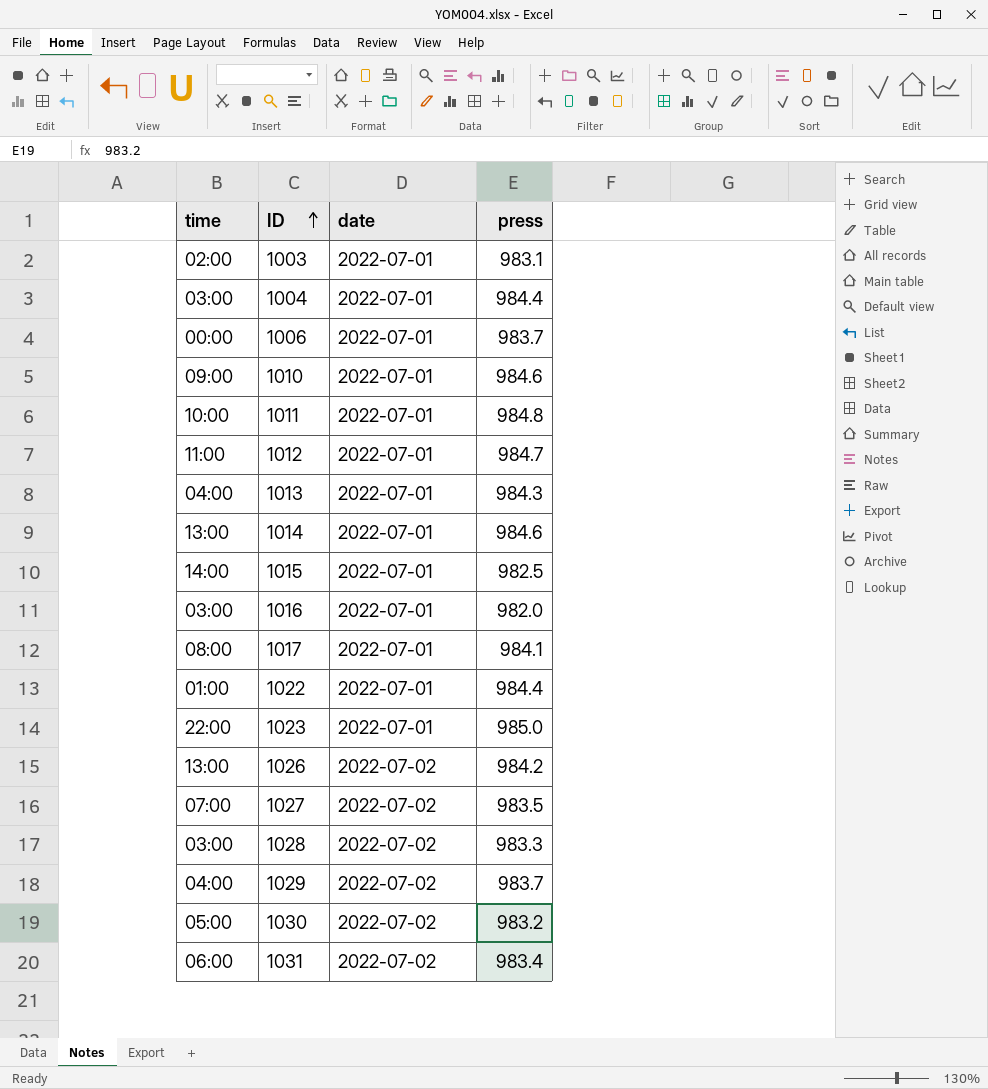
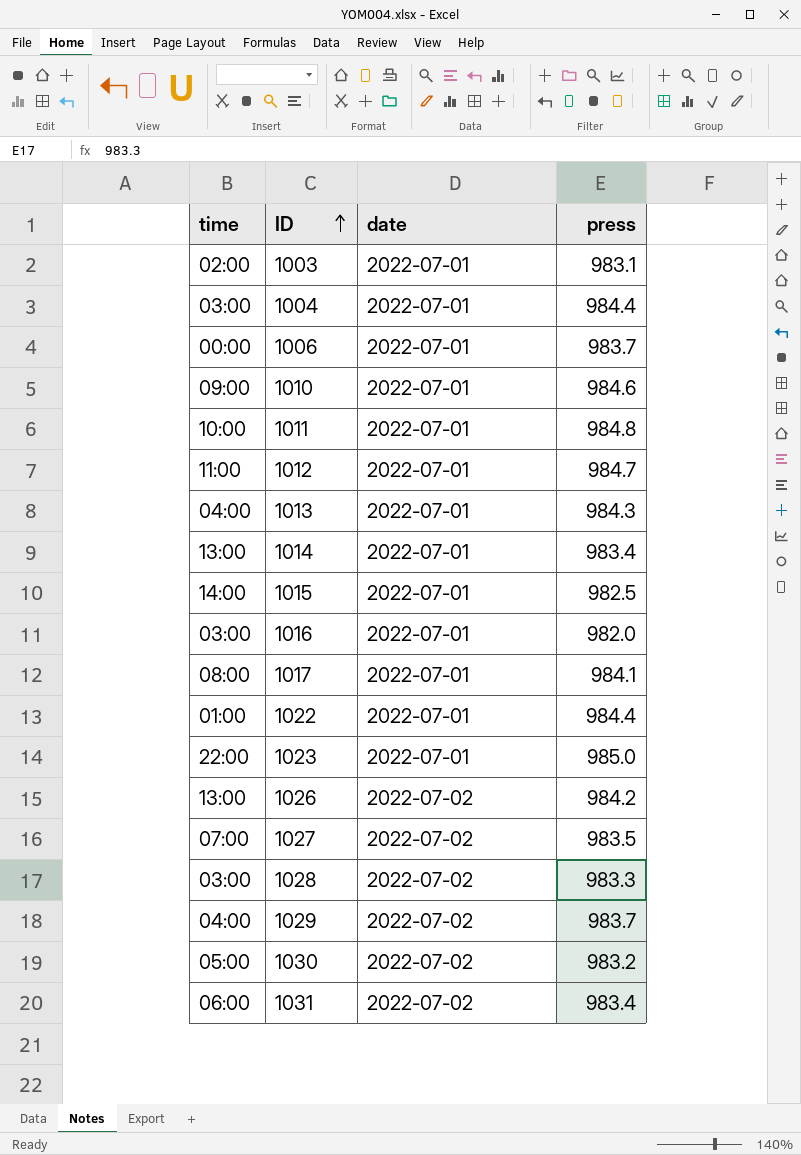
1014 | press: 984.6 -> 983.4

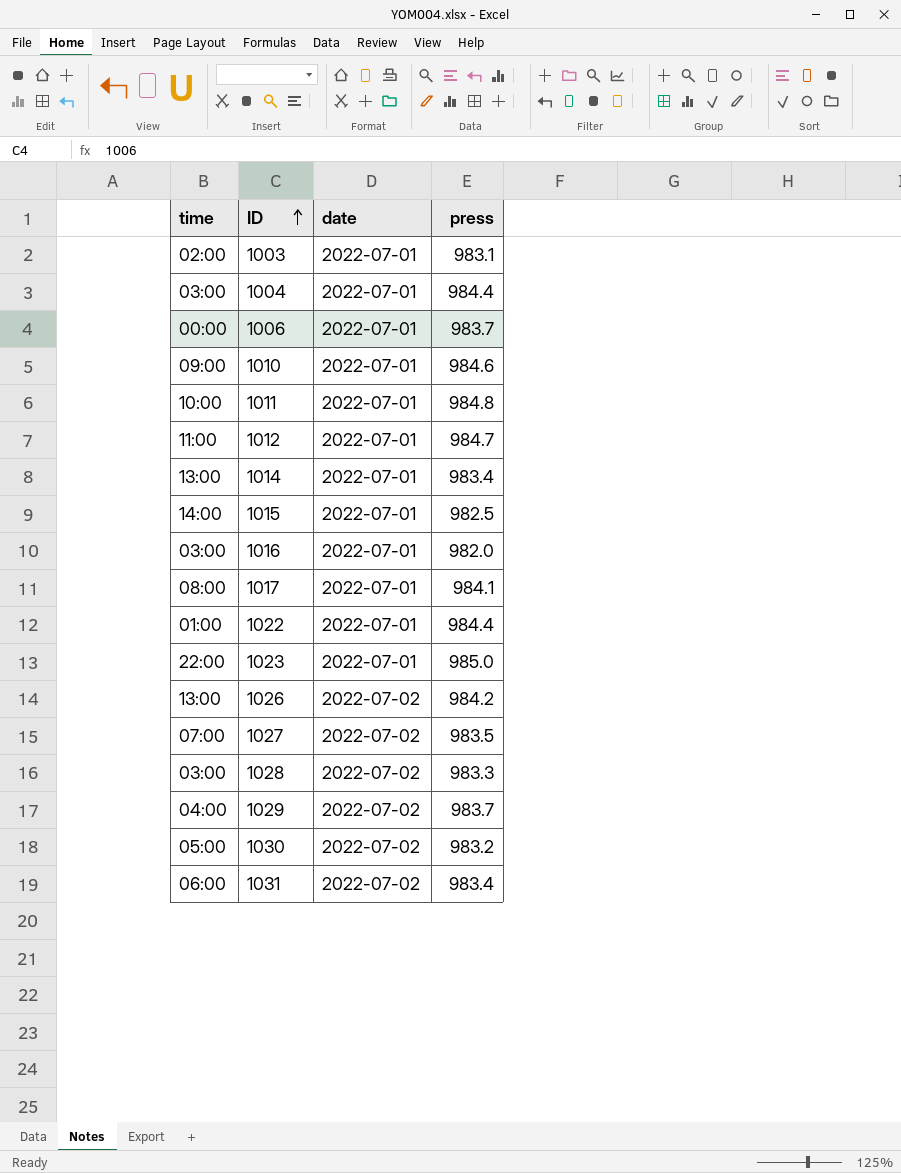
row 1013: 04:00 | 2022-07-01 | 984.3 -> none

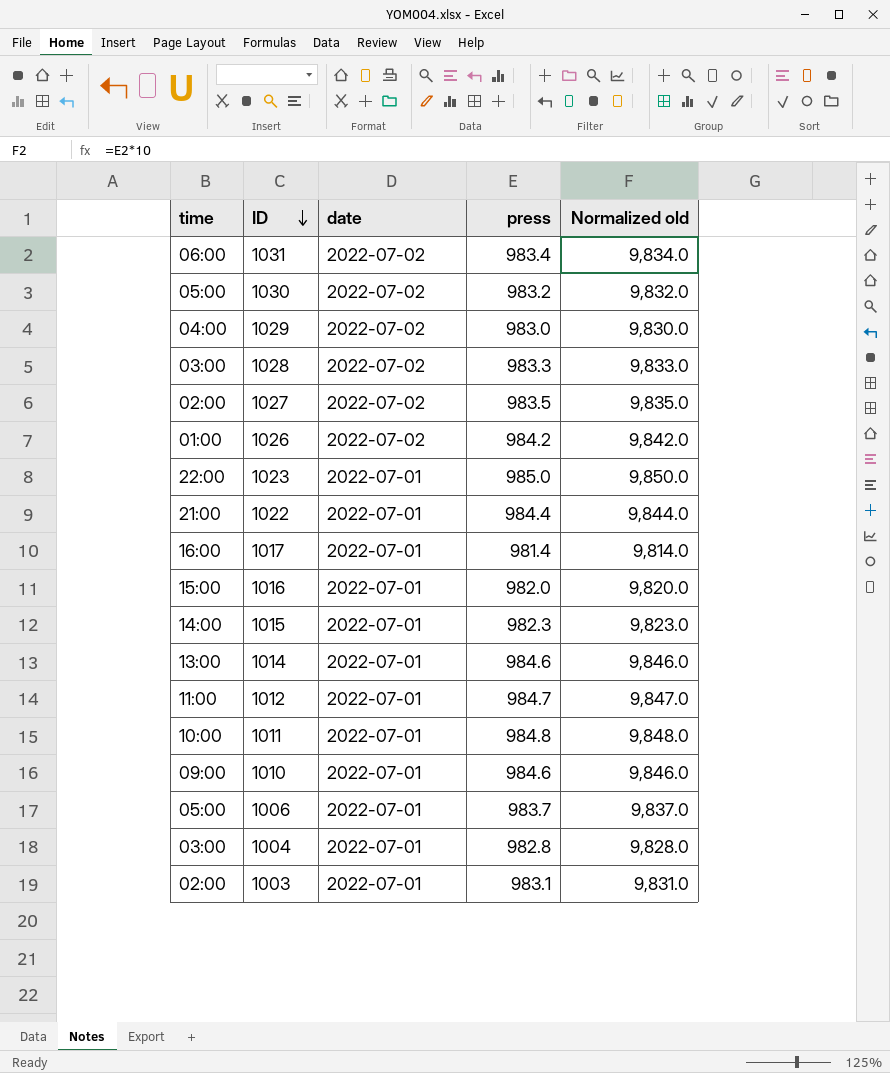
row order: ID ascending -> ID descending
column Normalized old | formula: none -> [press] * 10
1029 | press: 983.7 -> 983.0
1027 | time: 07:00 -> 02:00
1026 | time: 13:00 -> 01:00
1022 | time: 01:00 -> 21:00
1017 | time: 08:00 -> 16:00
1017 | press: 984.1 -> 981.4
1016 | time: 03:00 -> 15:00
1015 | press: 982.5 -> 982.3
1014 | press: 983.4 -> 984.6
1006 | time: 00:00 -> 05:00
1004 | press: 984.4 -> 982.8

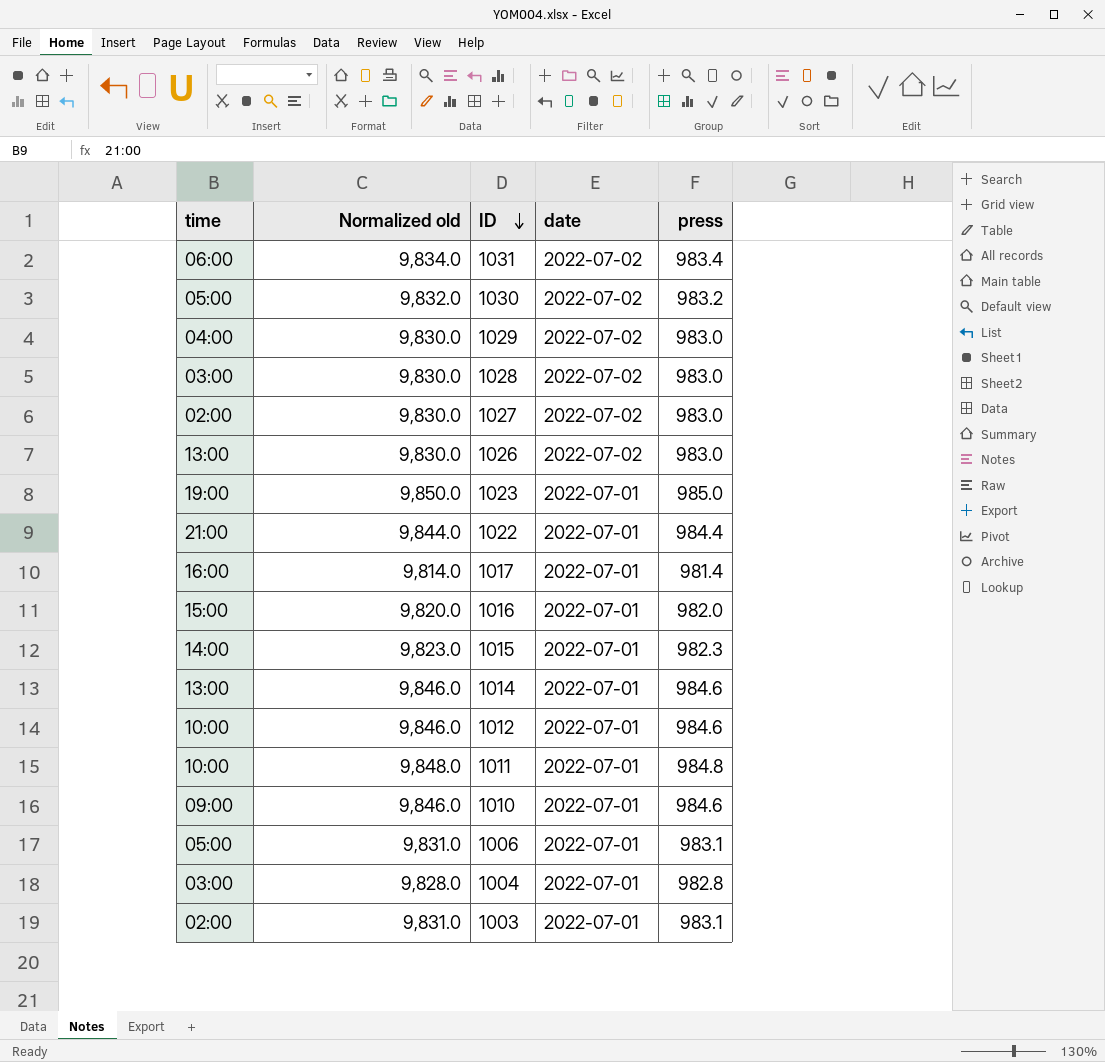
column Normalized old | position: 5 -> 2
1028 | Normalized old: 9,833.0 -> 9,830.0
1028 | press: 983.3 -> 983.0
1027 | Normalized old: 9,835.0 -> 9,830.0
1027 | press: 983.5 -> 983.0
1026 | time: 01:00 -> 13:00
1026 | Normalized old: 9,842.0 -> 9,830.0
1026 | press: 984.2 -> 983.0
1023 | time: 22:00 -> 19:00
1012 | time: 11:00 -> 10:00
1012 | Normalized old: 9,847.0 -> 9,846.0
1012 | press: 984.7 -> 984.6
1006 | Normalized old: 9,837.0 -> 9,831.0
1006 | press: 983.7 -> 983.1

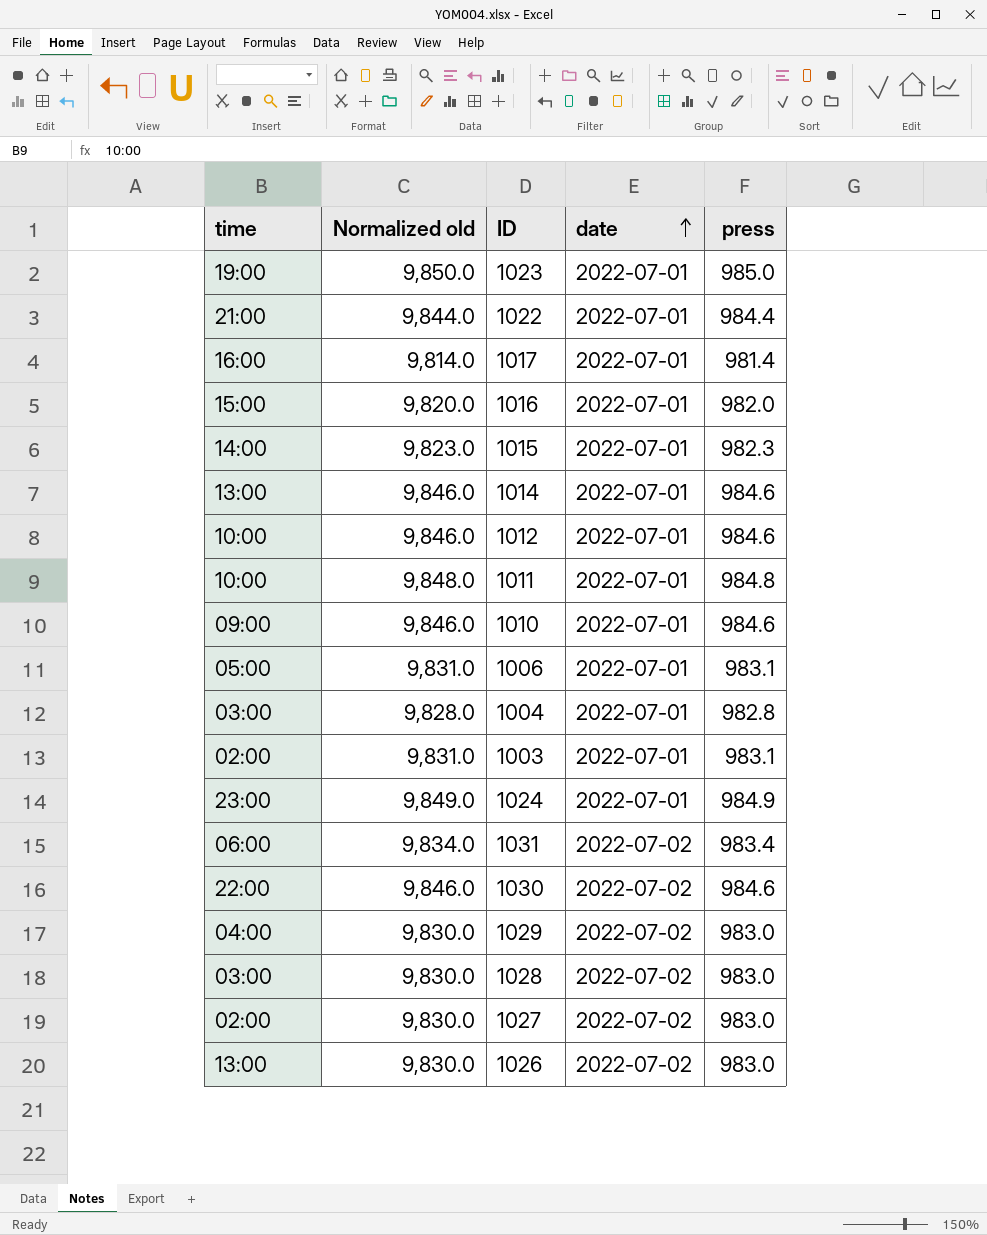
row order: ID descending -> date ascending
row 1024: none -> 23:00 | 9,849.0 | 2022-07-01 | 984.9
1030 | time: 05:00 -> 22:00
1030 | Normalized old: 9,832.0 -> 9,846.0
1030 | press: 983.2 -> 984.6

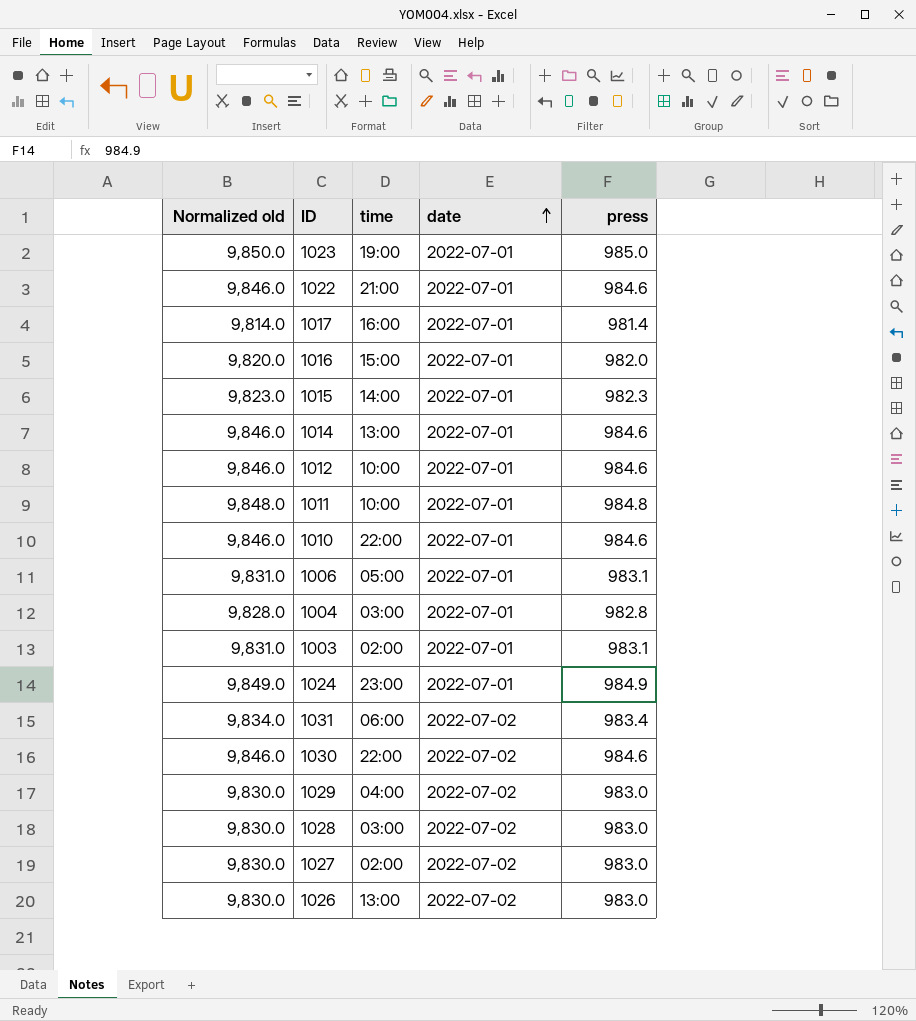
column time | position: 1 -> 3
1022 | Normalized old: 9,844.0 -> 9,846.0
1022 | press: 984.4 -> 984.6
1010 | time: 09:00 -> 22:00

